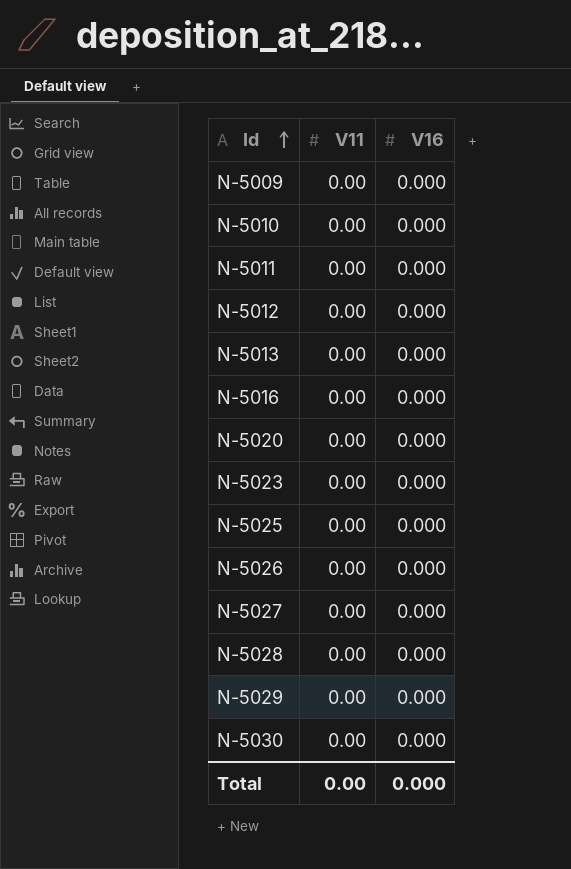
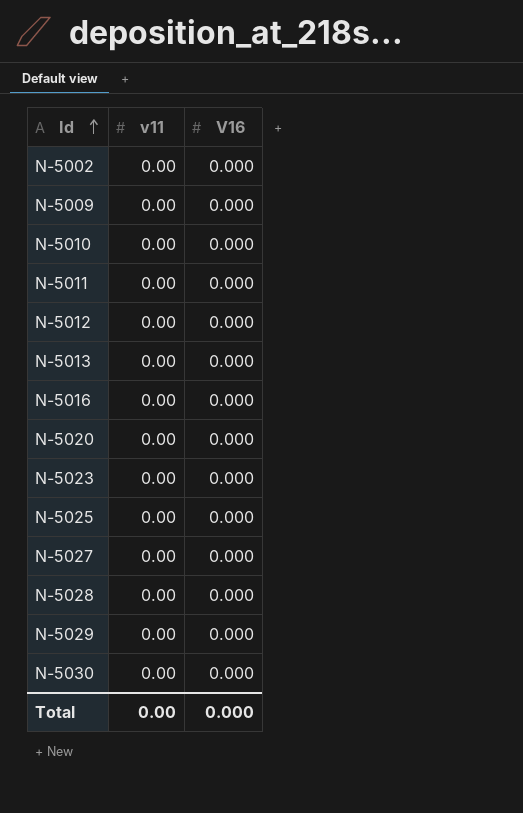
column name: V11 -> v11
row N-5026: 0.00 | 0.000 -> none
row N-5002: none -> 0.00 | 0.000

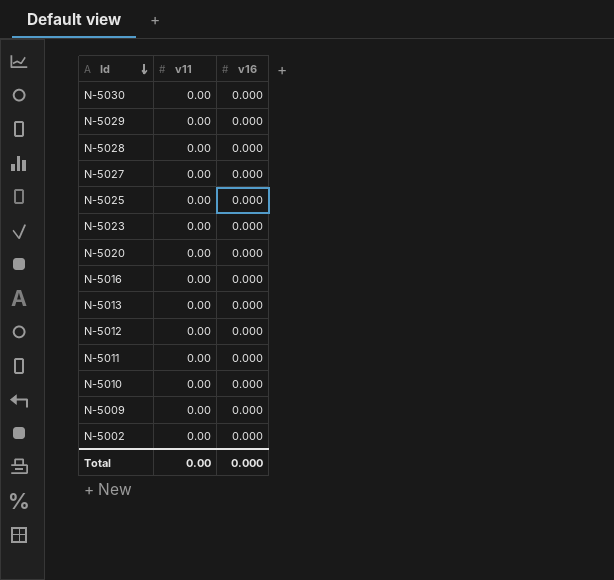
row order: Id ascending -> Id descending
column name: V16 -> v16

